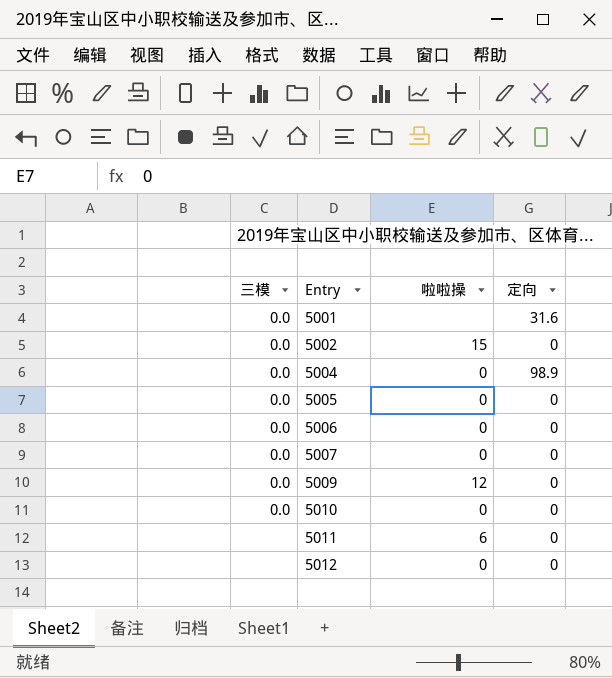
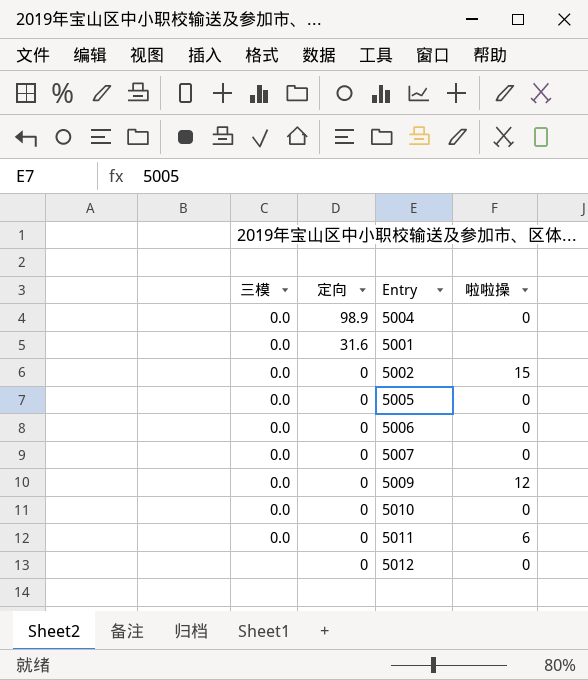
row order: Entry ascending -> 定向 descending
column 定向 | position: 4 -> 2
5011 | 三模: none -> 0.0

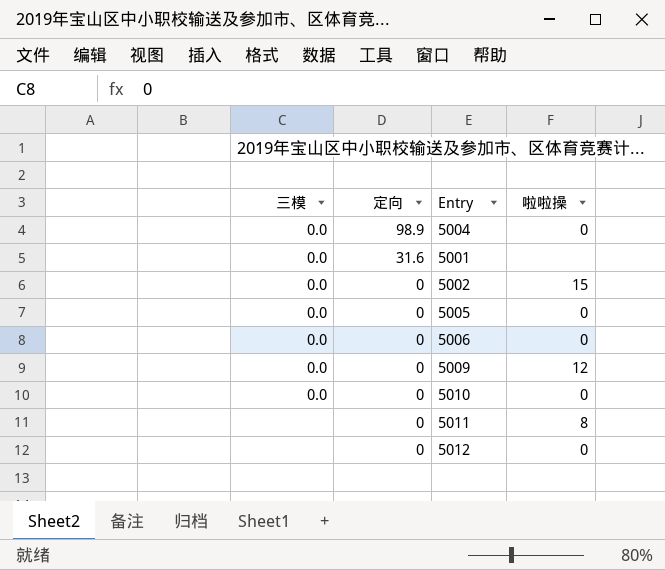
row 5007: 0.0 | 0 | 0 -> none
5011 | 三模: 0.0 -> none
5011 | 啦啦操: 6 -> 8

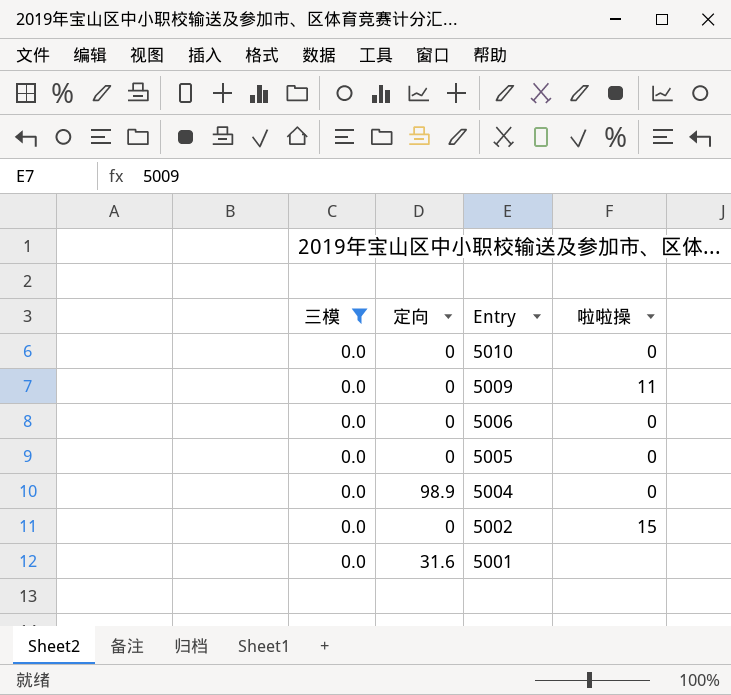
filter: none -> 三模 = 0.0
row order: 定向 descending -> Entry descending
5009 | 啦啦操: 12 -> 11

